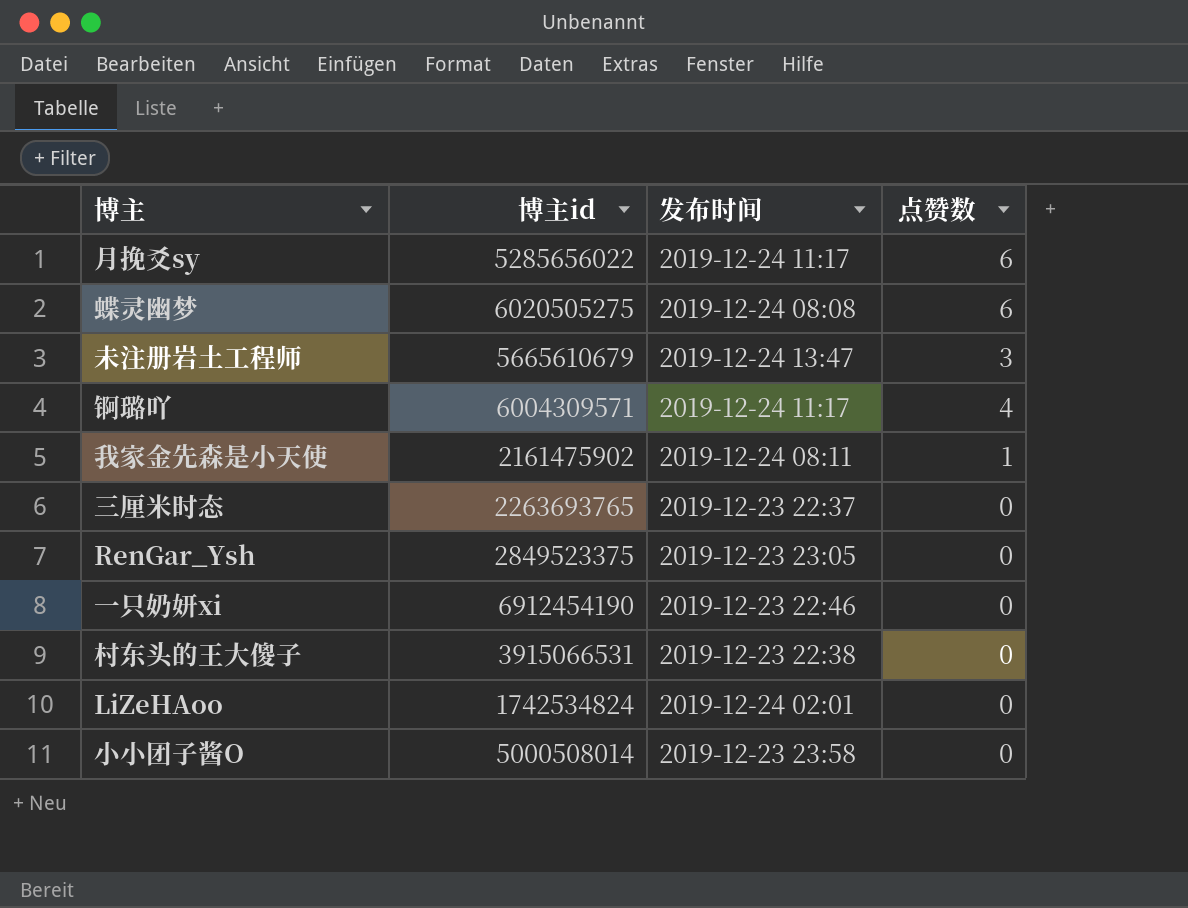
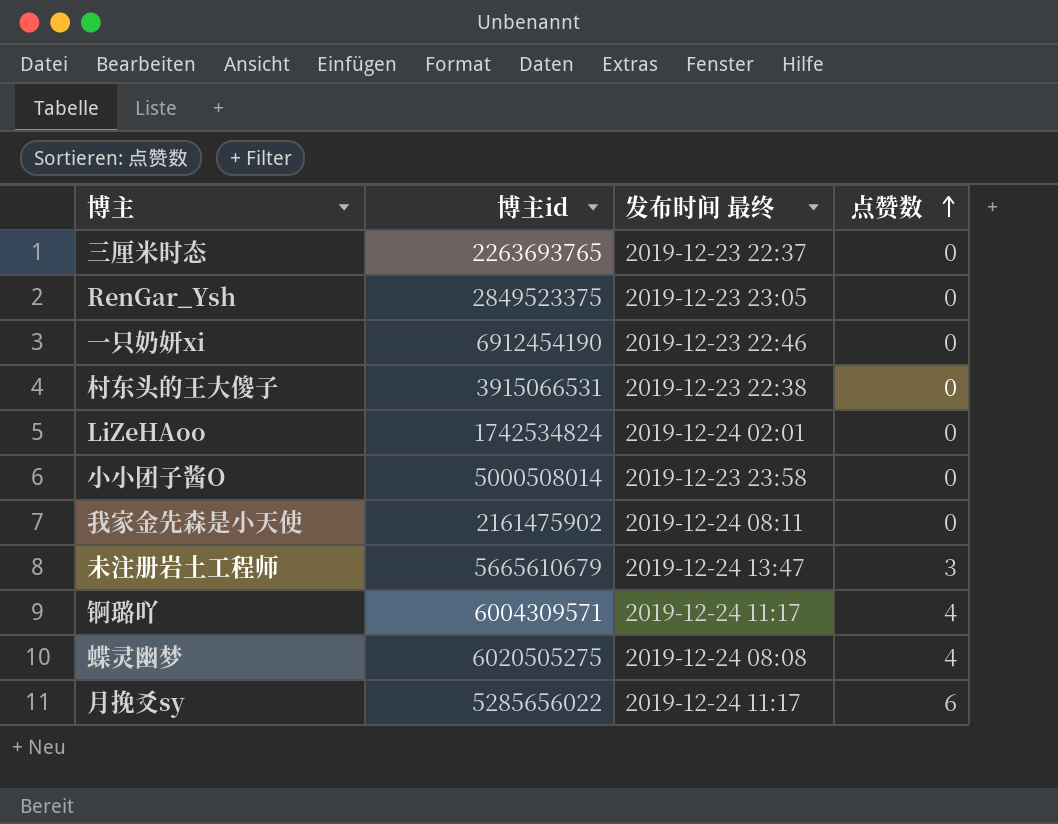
row order: none -> 点赞数 ascending
column name: 发布时间 -> 发布时间 最终
我家金先森是小天使 | 点赞数: 1 -> 0
蝶灵幽梦 | 点赞数: 6 -> 4

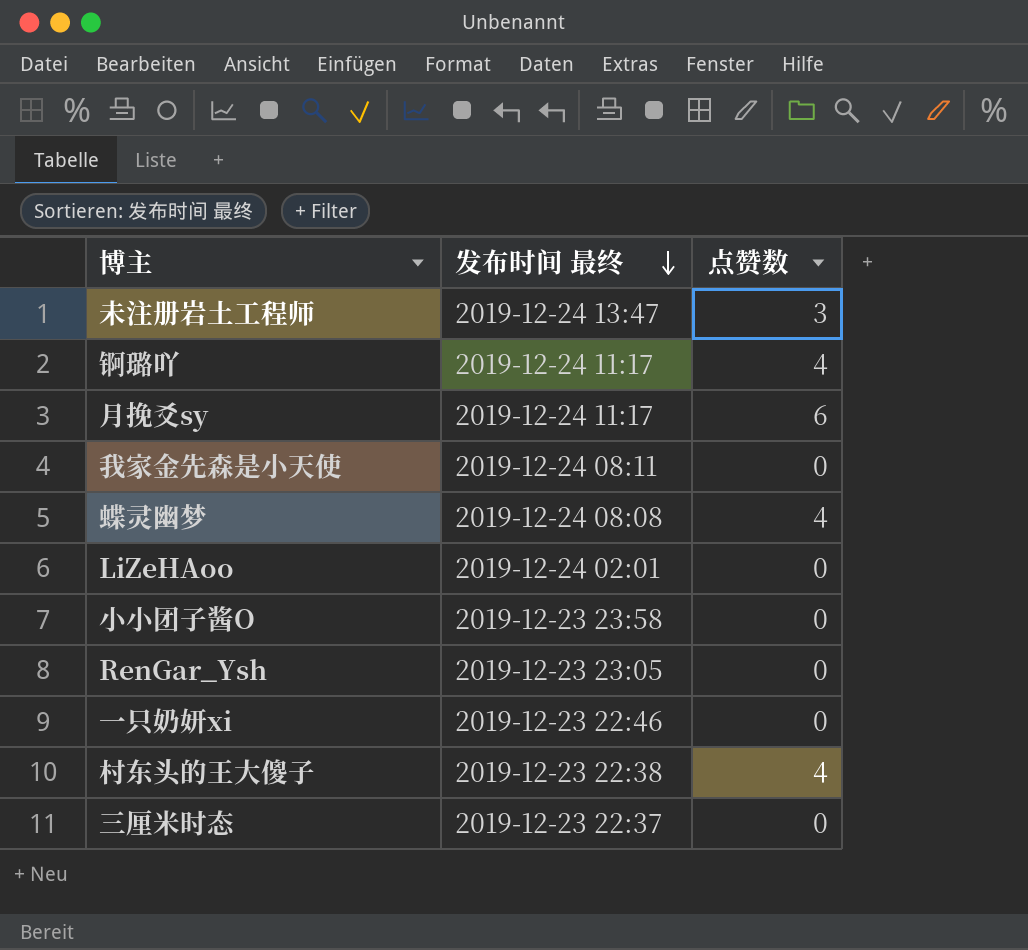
row order: 点赞数 ascending -> 发布时间 最终 descending
column 博主id | position: 2 -> none
村东头的王大傻子 | 点赞数: 0 -> 4

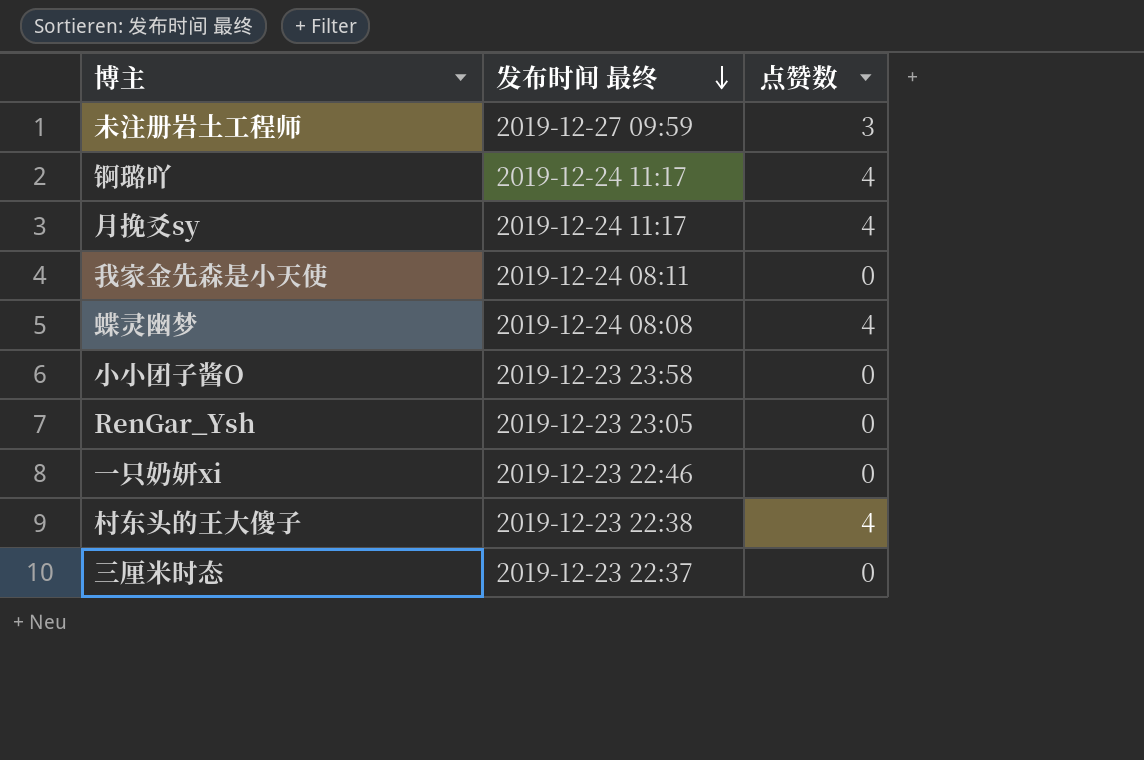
row LiZeHAoo: 2019-12-24 02:01 | 0 -> none
未注册岩土工程师 | 发布时间 最终: 2019-12-24 13:47 -> 2019-12-27 09:59
月挽爻sy | 点赞数: 6 -> 4

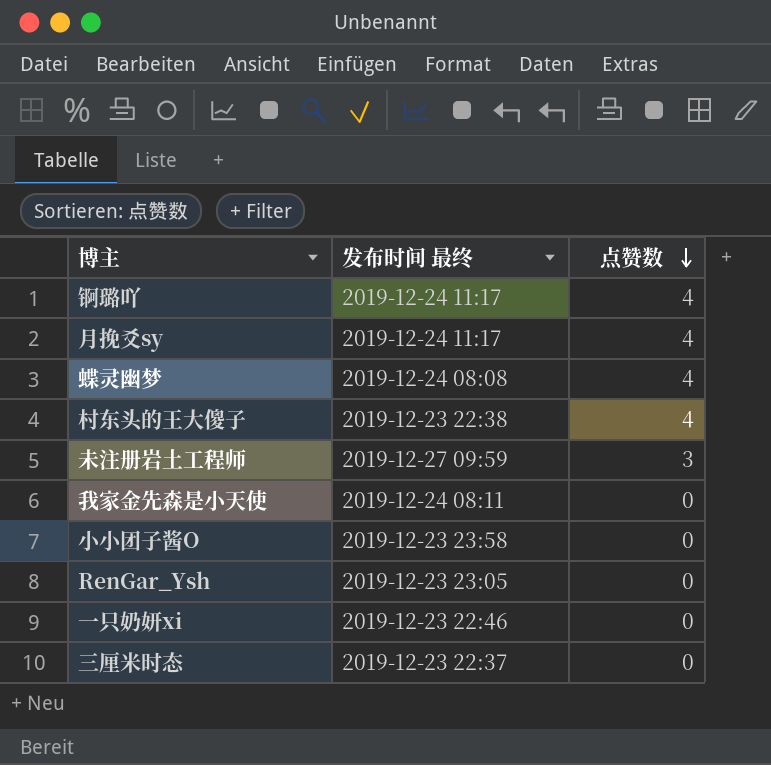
row order: 发布时间 最终 descending -> 点赞数 descending

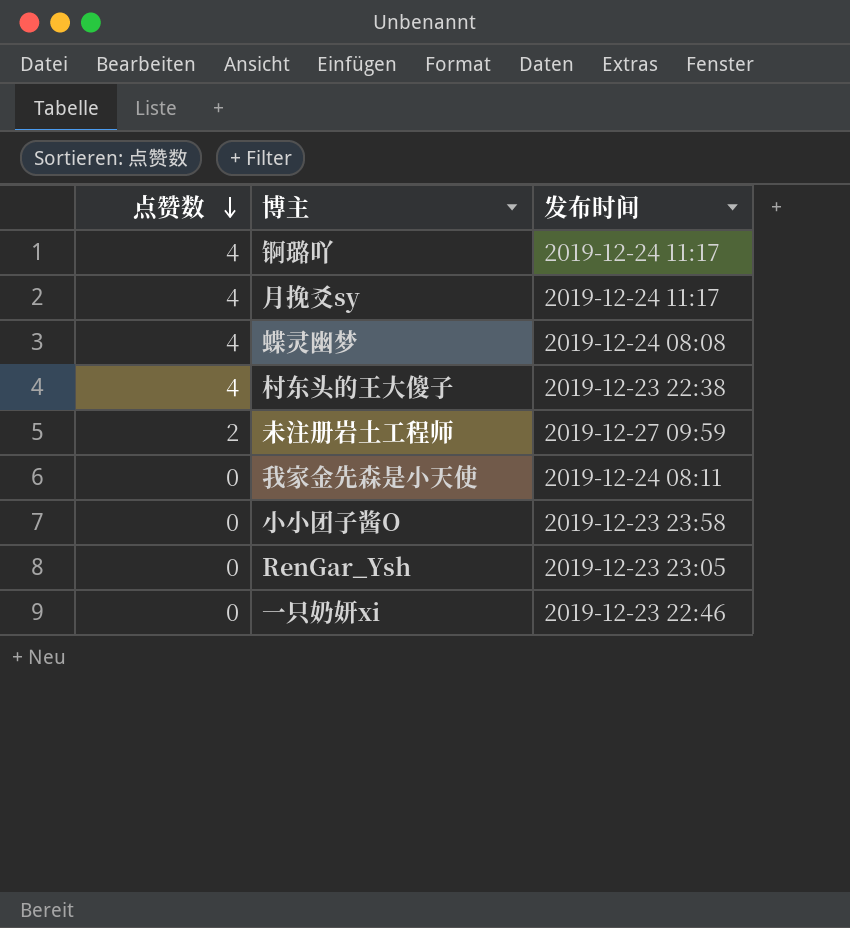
column 点赞数 | position: 3 -> 1
column name: 发布时间 最终 -> 发布时间
row 三厘米时态: 2019-12-23 22:37 | 0 -> none
未注册岩土工程师 | 点赞数: 3 -> 2

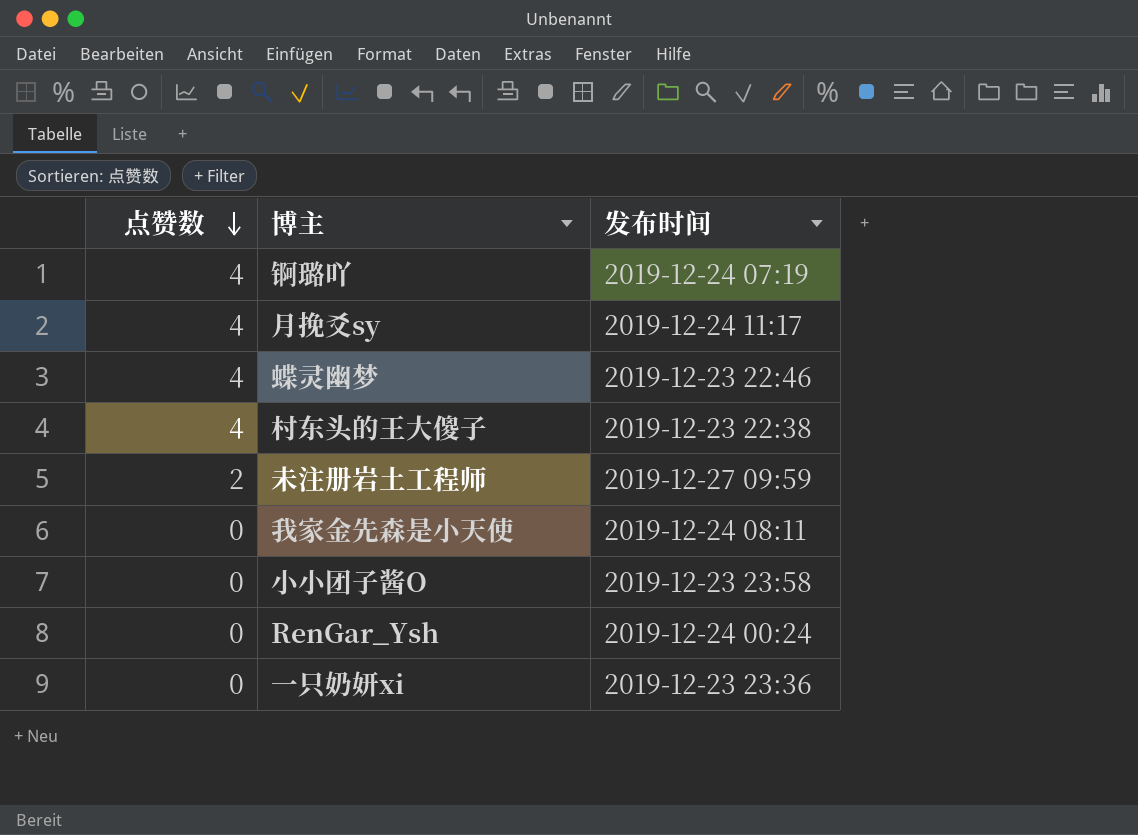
锕璐吖 | 发布时间: 2019-12-24 11:17 -> 2019-12-24 07:19
蝶灵幽梦 | 发布时间: 2019-12-24 08:08 -> 2019-12-23 22:46
RenGar_Ysh | 发布时间: 2019-12-23 23:05 -> 2019-12-24 00:24
一只奶妍xi | 发布时间: 2019-12-23 22:46 -> 2019-12-23 23:36

